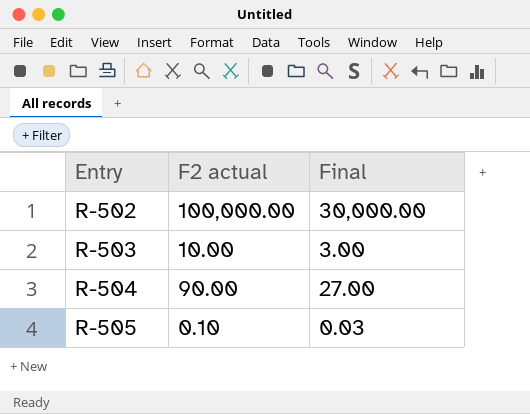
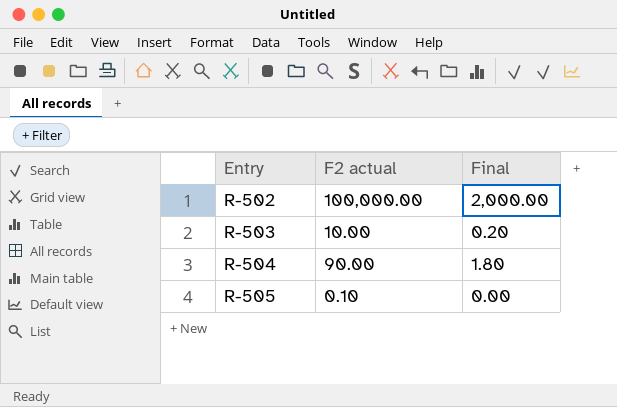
column Final | formula: [F2 actual] * 0.3 -> [F2 actual] * 0.02

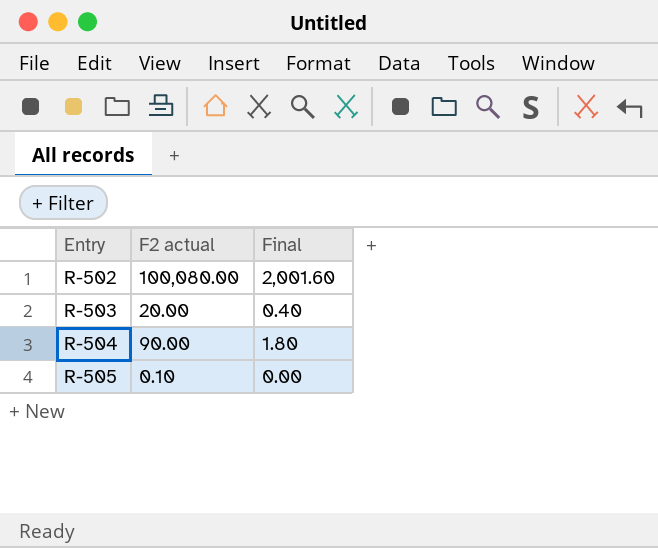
R-502 | F2 actual: 100,000.00 -> 100,080.00
R-502 | Final: 2,000.00 -> 2,001.60
R-503 | F2 actual: 10.00 -> 20.00
R-503 | Final: 0.20 -> 0.40

